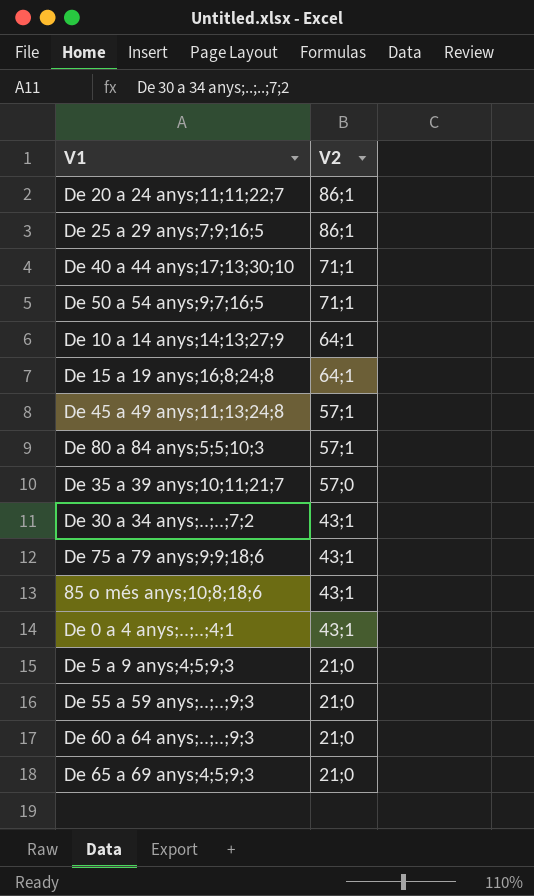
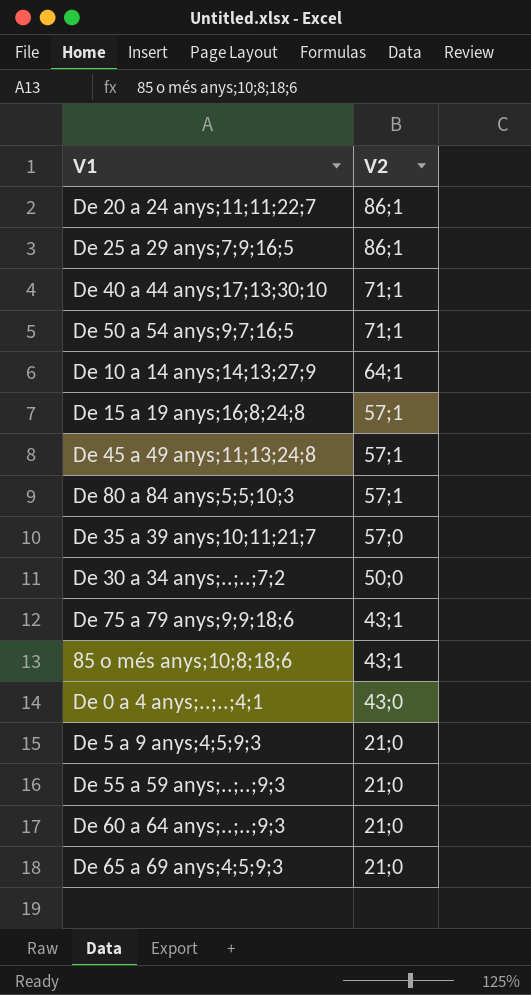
De 15 a 19 anys;16;8;24;8 | V2: 64;1 -> 57;1
De 30 a 34 anys;..;..;7;2 | V2: 43;1 -> 50;0
De 0 a 4 anys;..;..;4;1 | V2: 43;1 -> 43;0

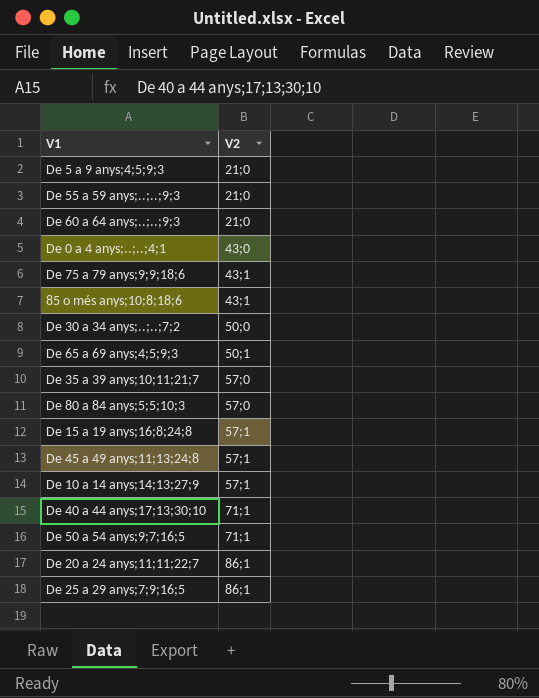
row order: V2 descending -> V2 ascending
De 65 a 69 anys;4;5;9;3 | V2: 21;0 -> 50;1
De 80 a 84 anys;5;5;10;3 | V2: 57;1 -> 57;0
De 10 a 14 anys;14;13;27;9 | V2: 64;1 -> 57;1

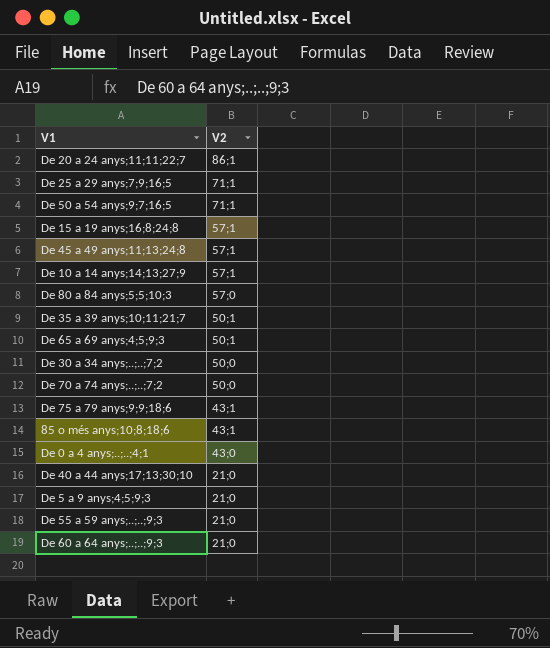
row order: V2 ascending -> V2 descending
De 25 a 29 anys;7;9;16;5 | V2: 86;1 -> 71;1
De 35 a 39 anys;10;11;21;7 | V2: 57;0 -> 50;1
row De 70 a 74 anys;..;..;7;2: none -> 50;0
De 40 a 44 anys;17;13;30;10 | V2: 71;1 -> 21;0

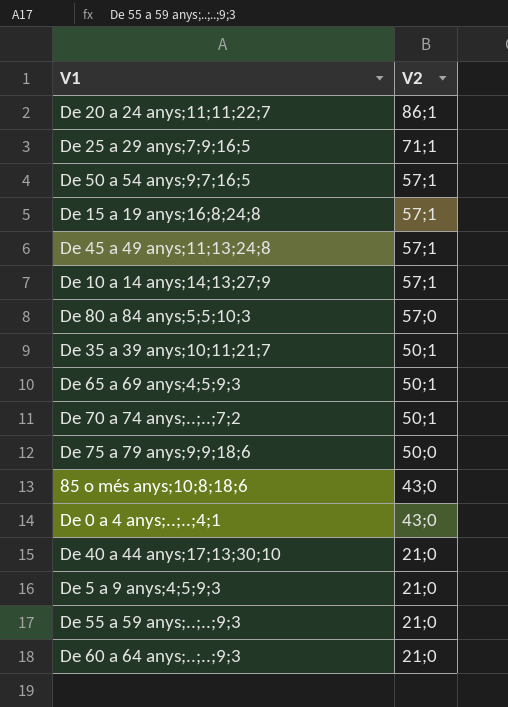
row De 30 a 34 anys;..;..;7;2: 50;0 -> none
De 50 a 54 anys;9;7;16;5 | V2: 71;1 -> 57;1
De 70 a 74 anys;..;..;7;2 | V2: 50;0 -> 50;1
De 75 a 79 anys;9;9;18;6 | V2: 43;1 -> 50;0
85 o més anys;10;8;18;6 | V2: 43;1 -> 43;0

